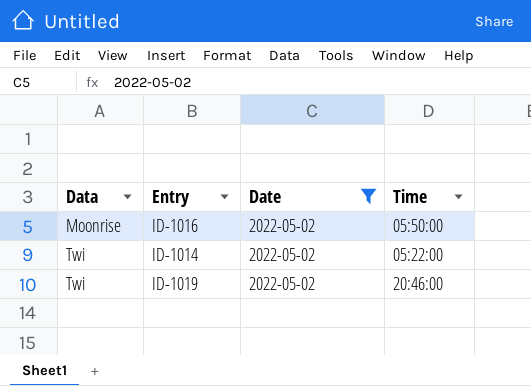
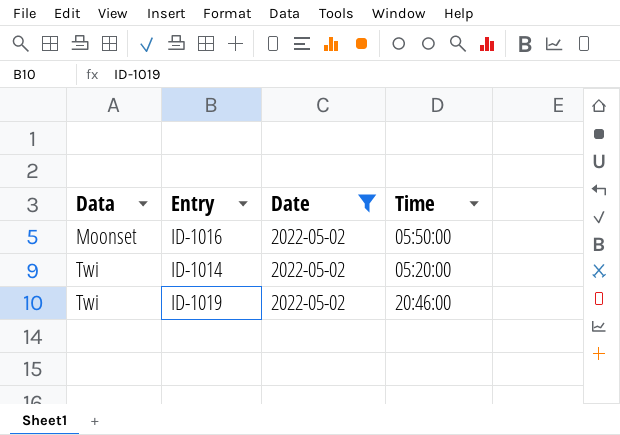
ID-1016 | Data: Moonrise -> Moonset
ID-1014 | Time: 05:22:00 -> 05:20:00

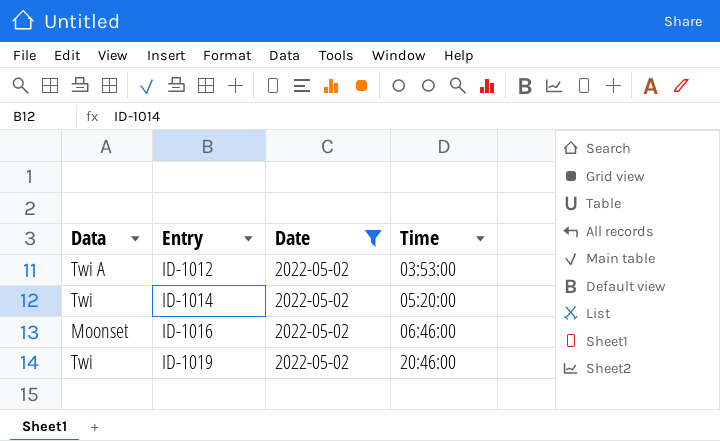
row order: Data ascending -> Entry ascending
row ID-1012: none -> Twi A | 2022-05-02 | 03:53:00
ID-1016 | Time: 05:50:00 -> 06:46:00

